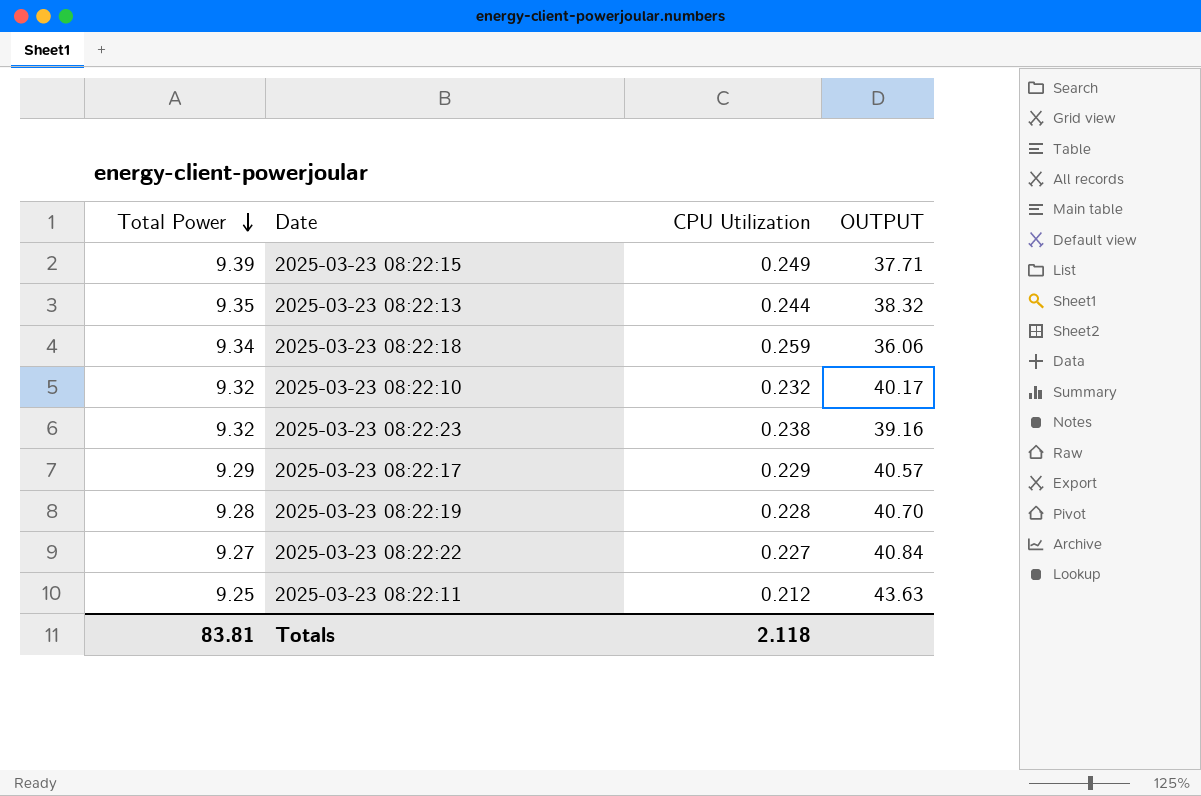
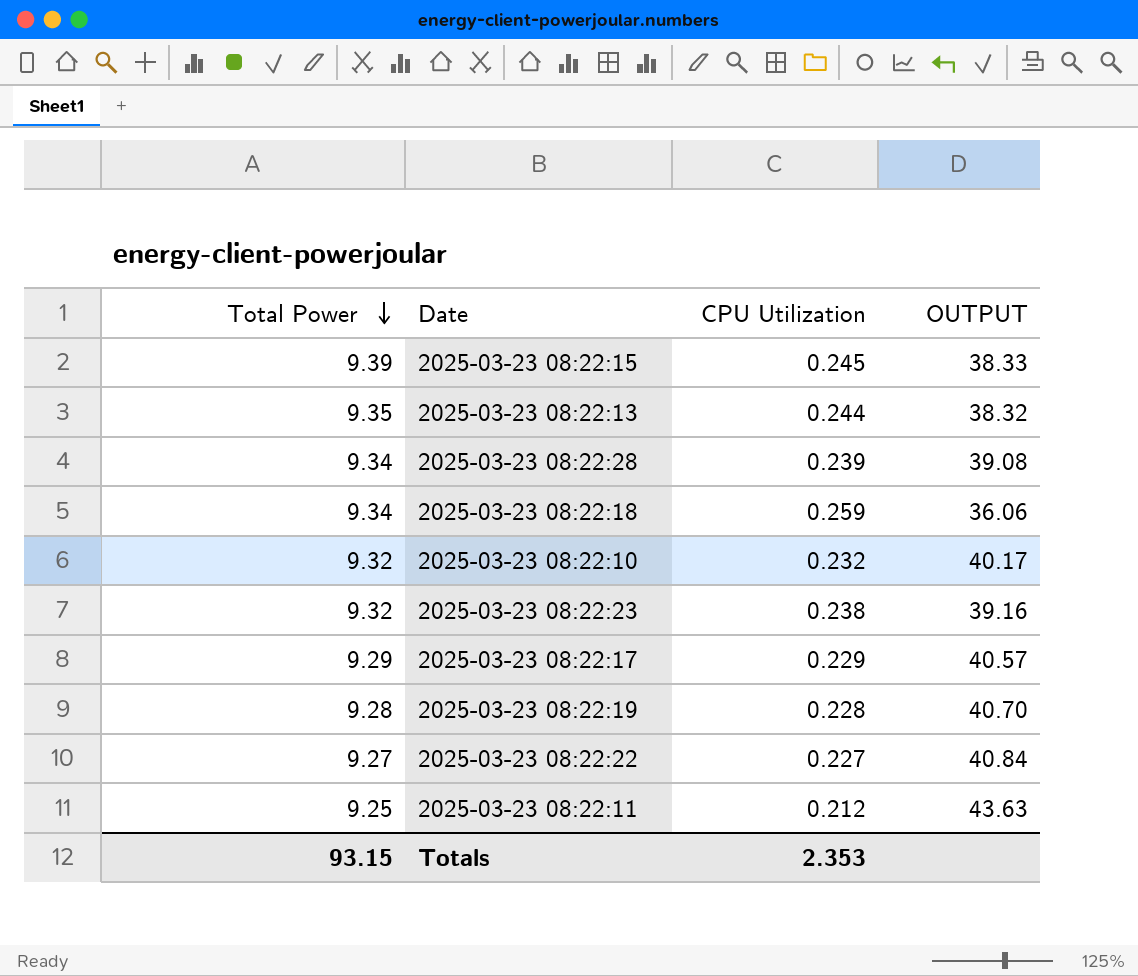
2025-03-23 08:22:15 | CPU Utilization: 0.249 -> 0.245
2025-03-23 08:22:15 | OUTPUT: 37.71 -> 38.33
row 2025-03-23 08:22:28: none -> 9.34 | 0.239 | 39.08
Totals | Total Power: 83.81 -> 93.15
Totals | CPU Utilization: 2.118 -> 2.353

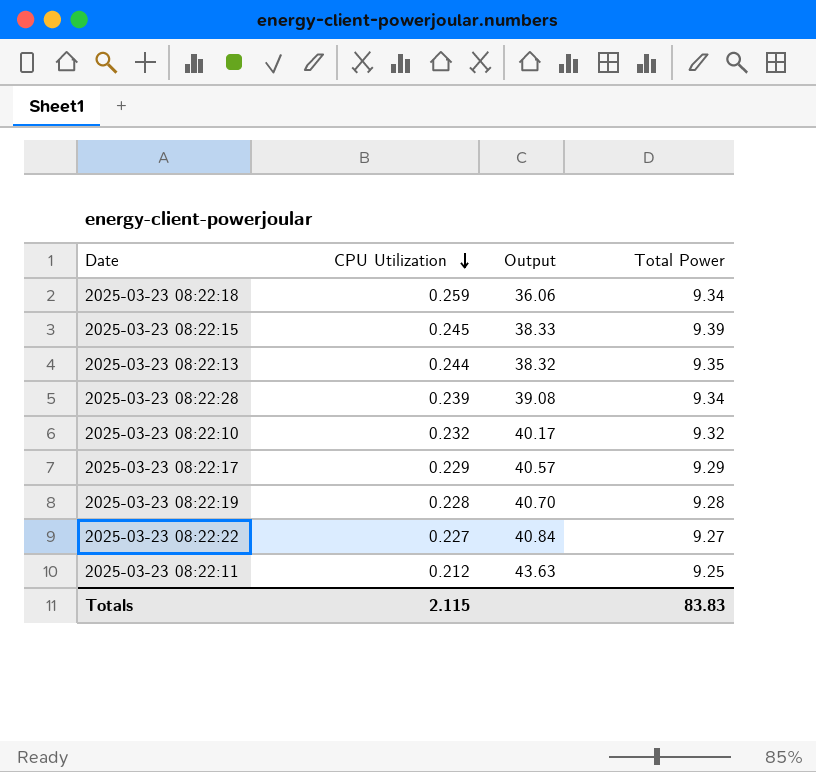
row order: Total Power descending -> CPU Utilization descending
column name: OUTPUT -> Output
column Total Power | position: 1 -> 4
row 2025-03-23 08:22:23: 9.32 | 0.238 | 39.16 -> none
Totals | CPU Utilization: 2.353 -> 2.115
Totals | Total Power: 93.15 -> 83.83

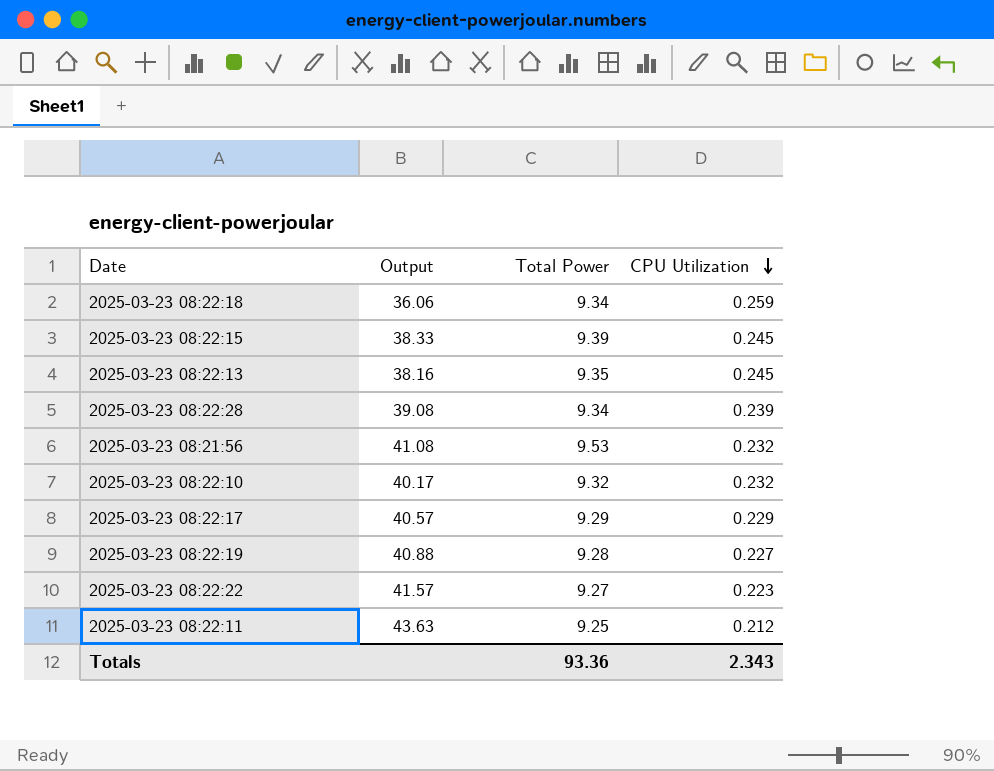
column CPU Utilization | position: 2 -> 4
2025-03-23 08:22:13 | Output: 38.32 -> 38.16
2025-03-23 08:22:13 | CPU Utilization: 0.244 -> 0.245
row 2025-03-23 08:21:56: none -> 41.08 | 9.53 | 0.232
2025-03-23 08:22:19 | Output: 40.70 -> 40.88
2025-03-23 08:22:19 | CPU Utilization: 0.228 -> 0.227
2025-03-23 08:22:22 | Output: 40.84 -> 41.57
2025-03-23 08:22:22 | CPU Utilization: 0.227 -> 0.223
Totals | Total Power: 83.83 -> 93.36
Totals | CPU Utilization: 2.115 -> 2.343

